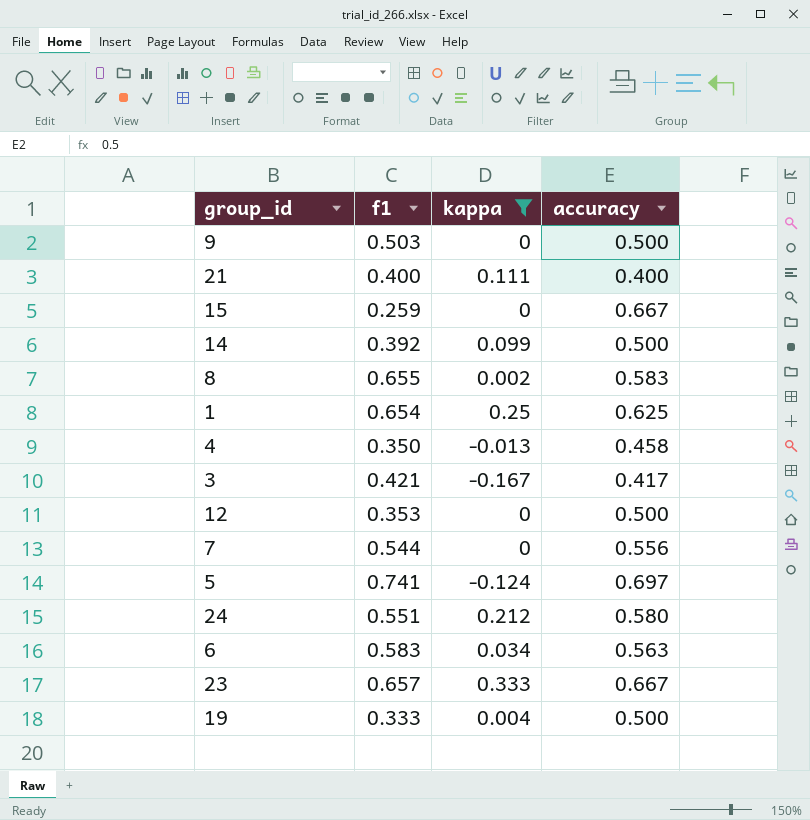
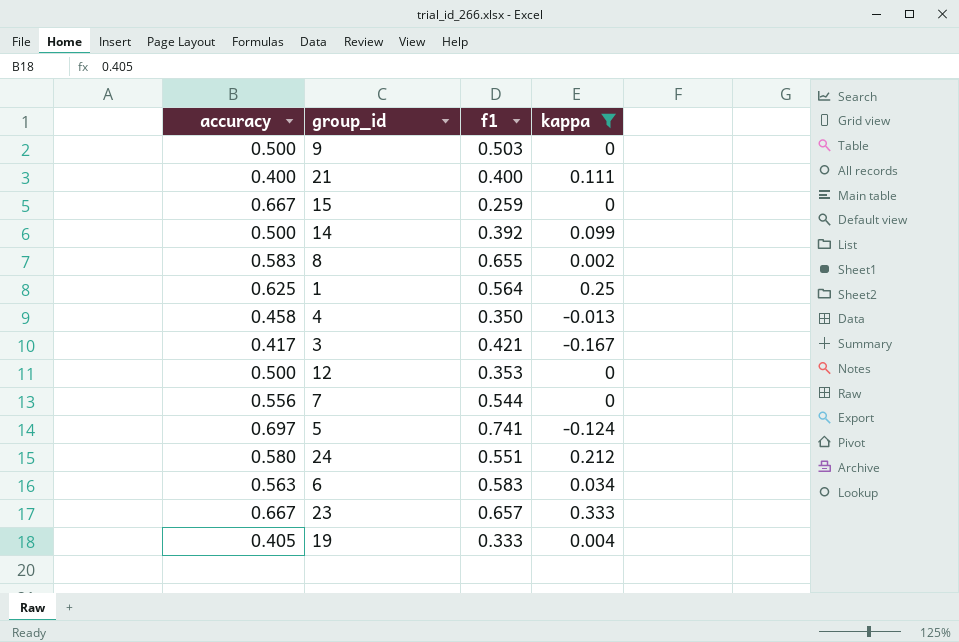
column accuracy | position: 4 -> 1
1 | f1: 0.654 -> 0.564
19 | accuracy: 0.500 -> 0.405

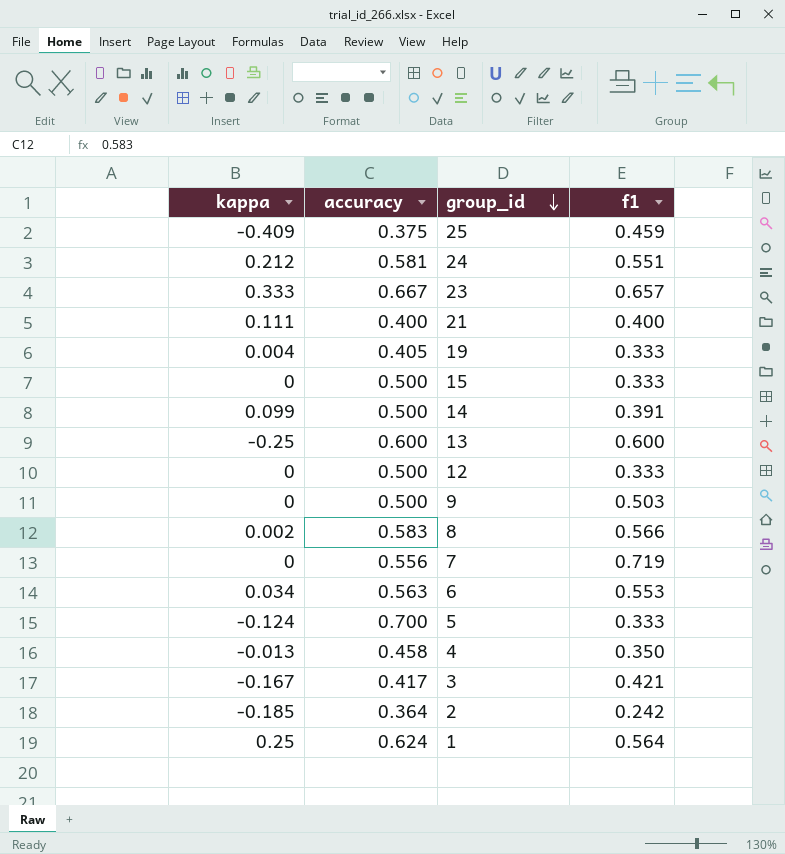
filter: kappa >= -0.167 -> none
row order: none -> group_id descending
column kappa | position: 4 -> 1
24 | accuracy: 0.580 -> 0.581
15 | accuracy: 0.667 -> 0.500
15 | f1: 0.259 -> 0.333
14 | f1: 0.392 -> 0.391
12 | f1: 0.353 -> 0.333
8 | f1: 0.655 -> 0.566
7 | f1: 0.544 -> 0.719
6 | f1: 0.583 -> 0.553
5 | accuracy: 0.697 -> 0.700
5 | f1: 0.741 -> 0.333
1 | accuracy: 0.625 -> 0.624

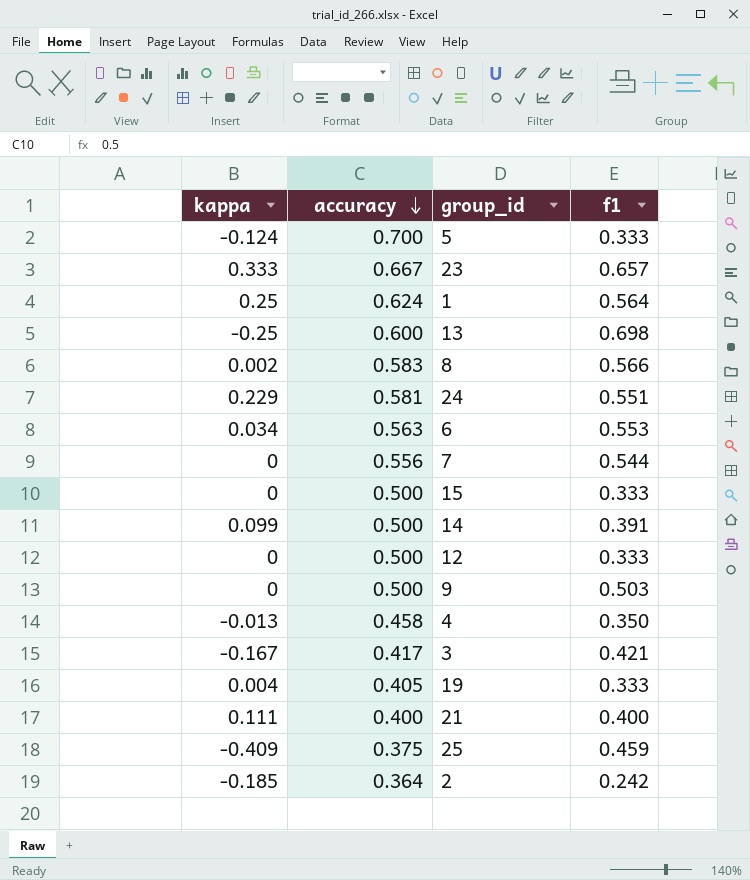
row order: group_id descending -> accuracy descending
13 | f1: 0.600 -> 0.698
24 | kappa: 0.212 -> 0.229
7 | f1: 0.719 -> 0.544

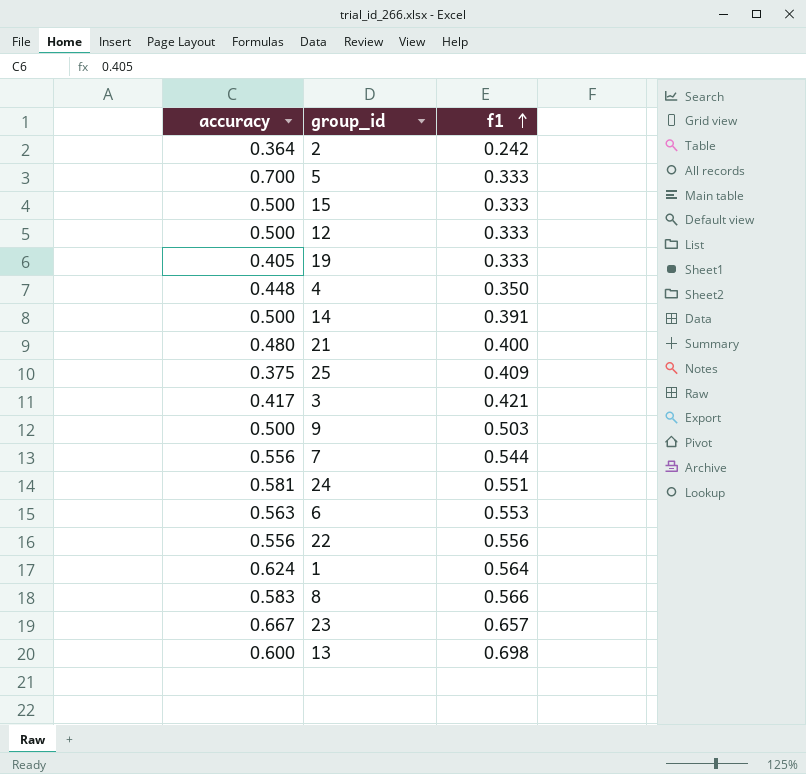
row order: accuracy descending -> f1 ascending
column kappa | position: 1 -> none
4 | accuracy: 0.458 -> 0.448
21 | accuracy: 0.400 -> 0.480
25 | f1: 0.459 -> 0.409
row 22: none -> 0.556 | 0.556

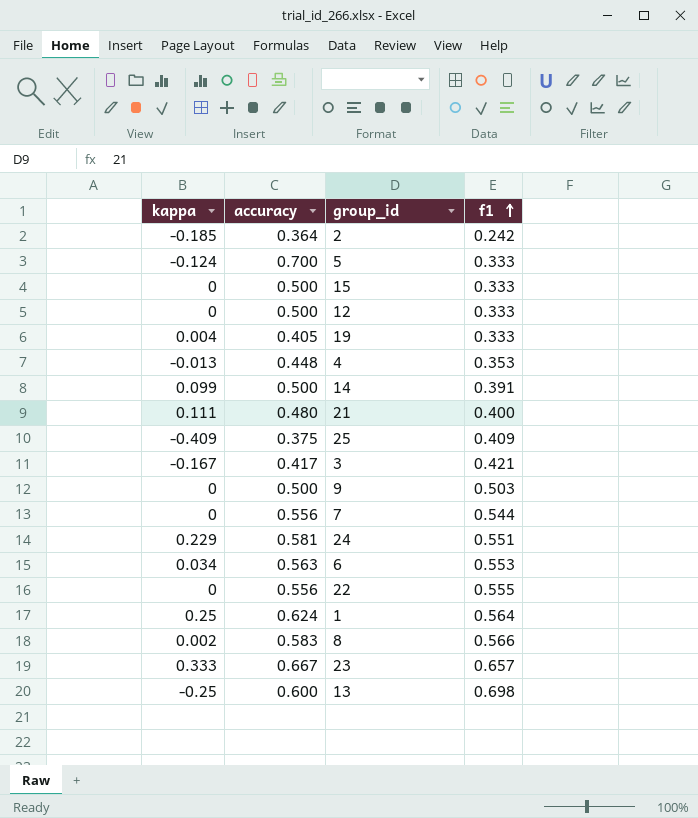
column kappa | position: none -> 1
4 | f1: 0.350 -> 0.353
22 | f1: 0.556 -> 0.555

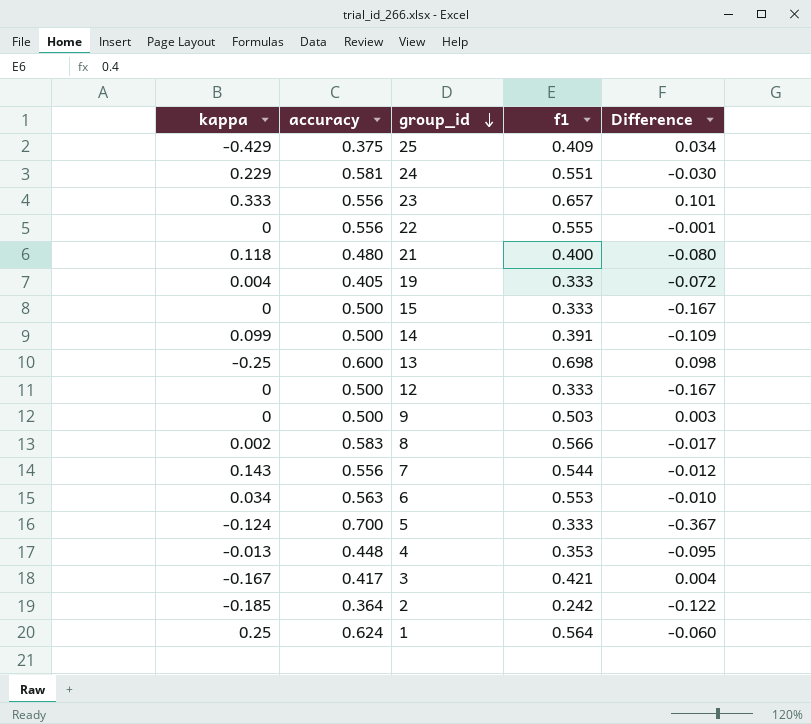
row order: f1 ascending -> group_id descending
column Difference | formula: none -> [f1] - [accuracy]
25 | kappa: -0.409 -> -0.429
23 | accuracy: 0.667 -> 0.556
21 | kappa: 0.111 -> 0.118
7 | kappa: 0 -> 0.143

